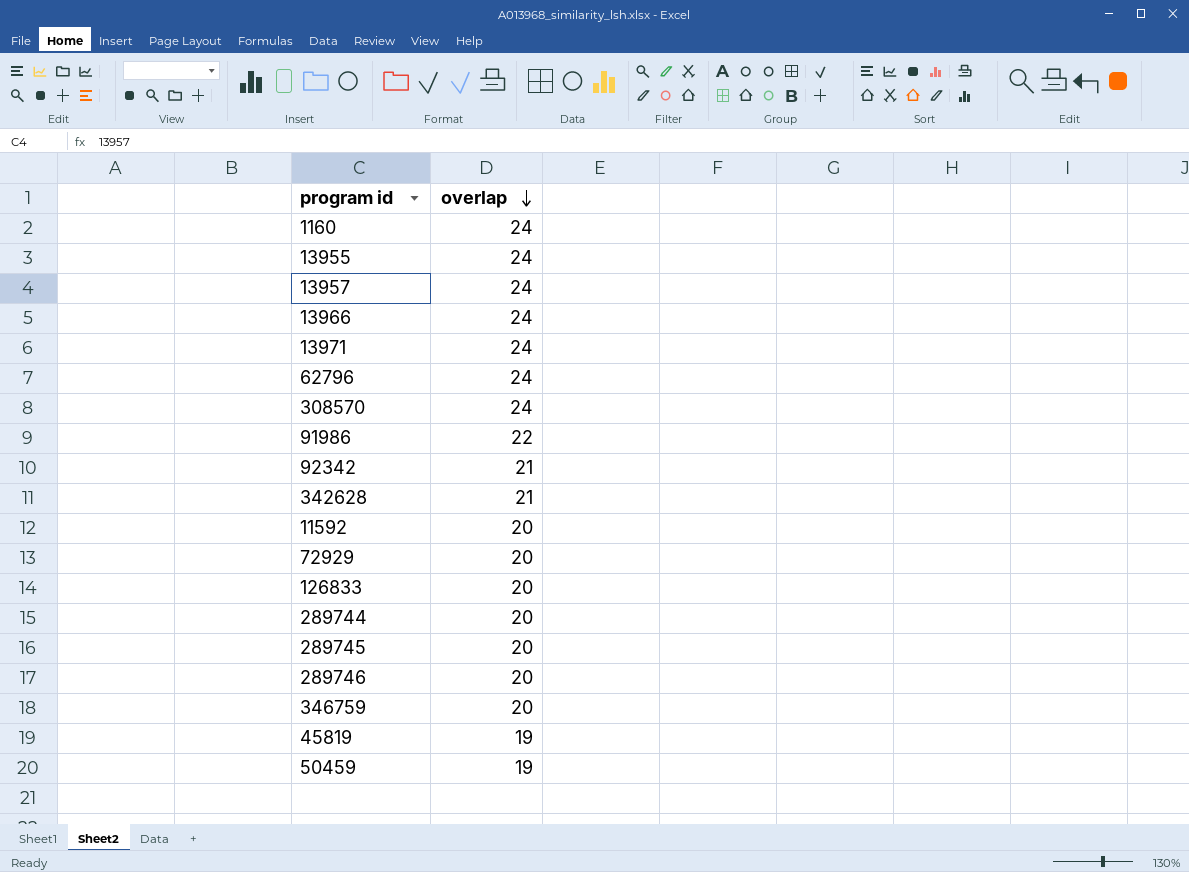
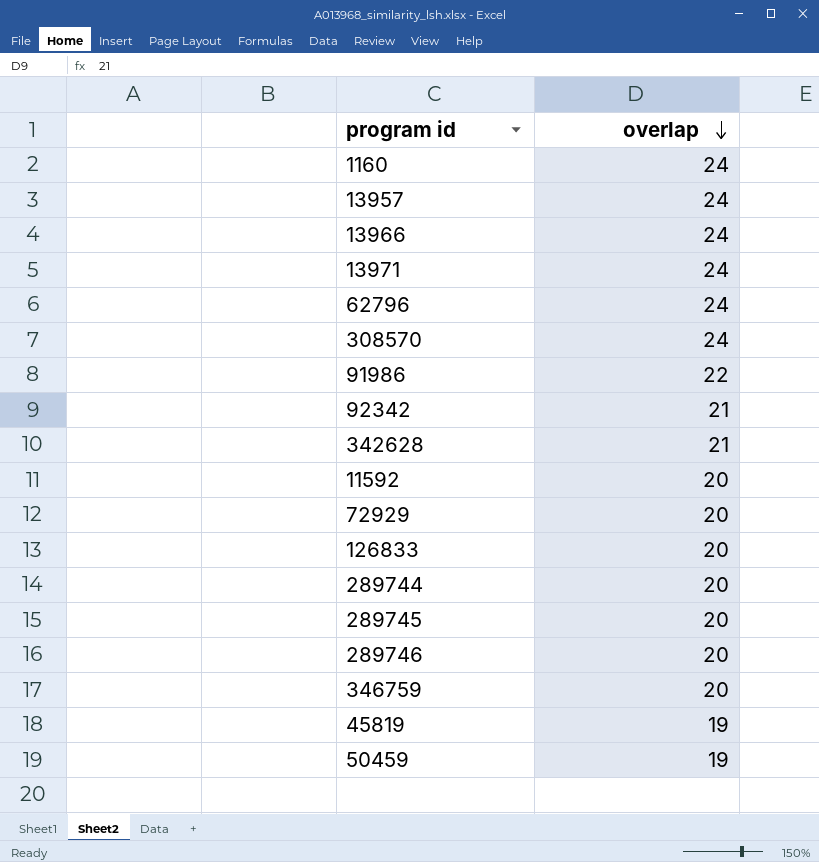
row 13955: 24 -> none

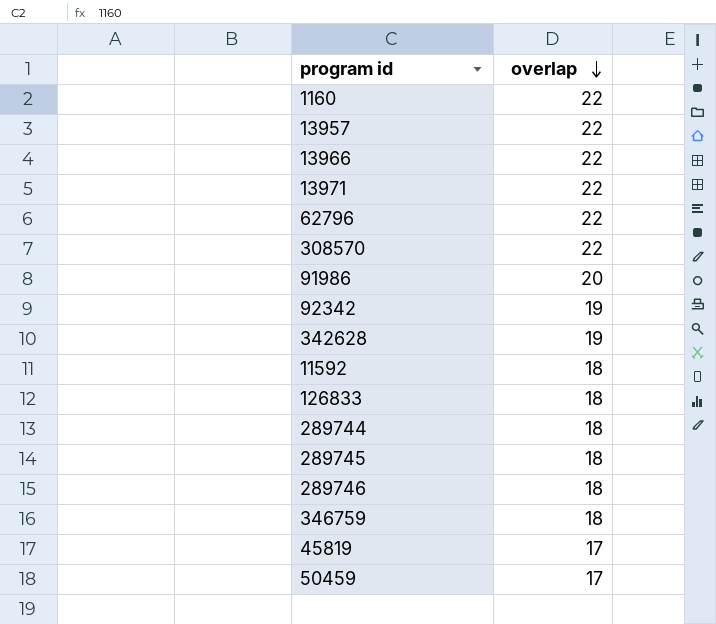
row 72929: 20 -> none
1160 | overlap: 24 -> 22
13957 | overlap: 24 -> 22
13966 | overlap: 24 -> 22
13971 | overlap: 24 -> 22
62796 | overlap: 24 -> 22
308570 | overlap: 24 -> 22
91986 | overlap: 22 -> 20
92342 | overlap: 21 -> 19
342628 | overlap: 21 -> 19
11592 | overlap: 20 -> 18
126833 | overlap: 20 -> 18
289744 | overlap: 20 -> 18
289745 | overlap: 20 -> 18
289746 | overlap: 20 -> 18
346759 | overlap: 20 -> 18
45819 | overlap: 19 -> 17
50459 | overlap: 19 -> 17

